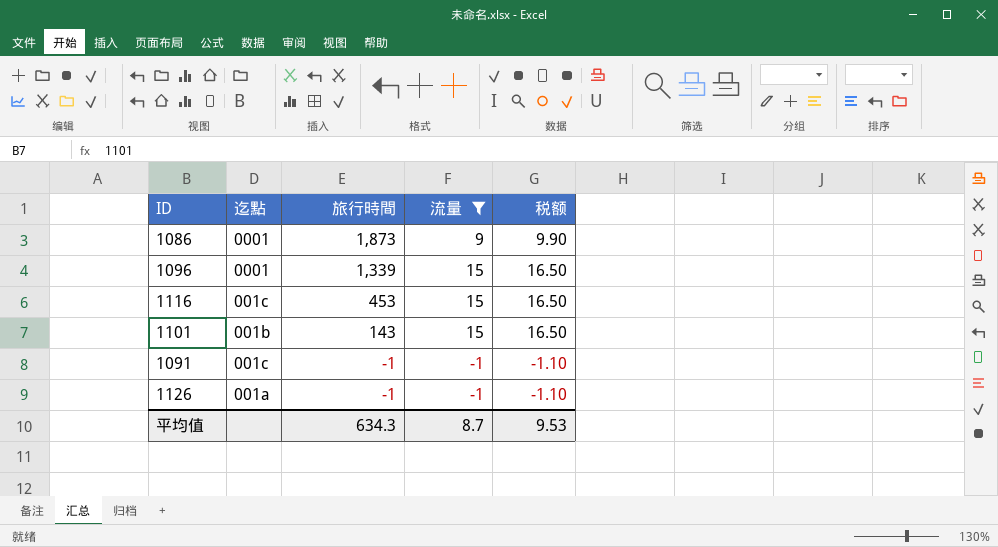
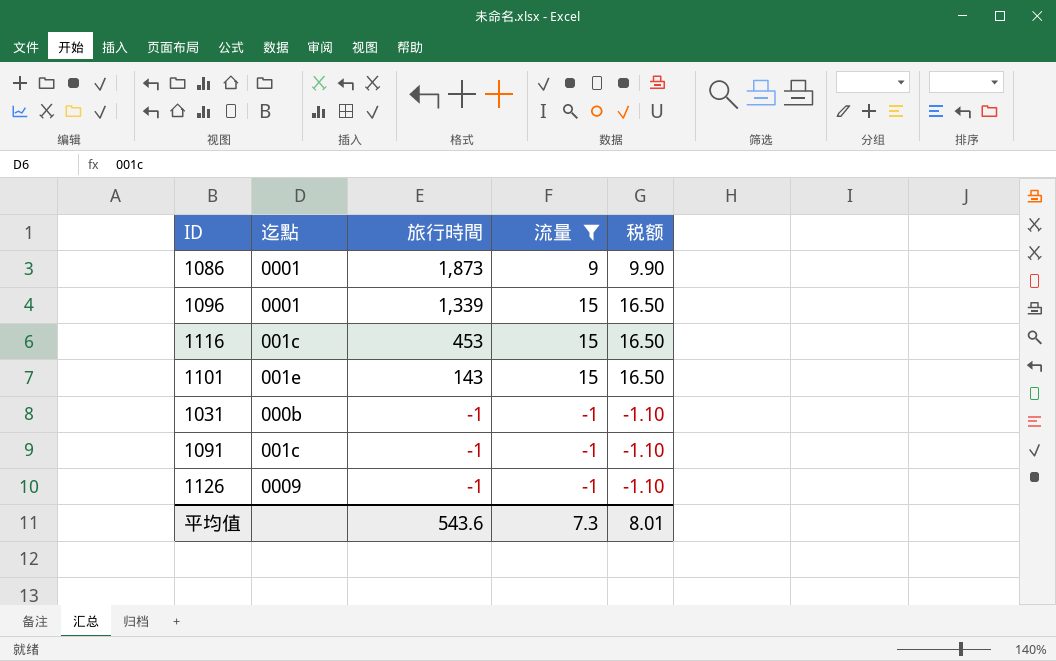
1101 | 迄點: 001b -> 001e
row 1031: none -> 000b | -1 | -1 | -1.10
1126 | 迄點: 001a -> 0009
平均值 | 旅行時間: 634.3 -> 543.6
平均值 | 流量: 8.7 -> 7.3
平均值 | 税额: 9.53 -> 8.01

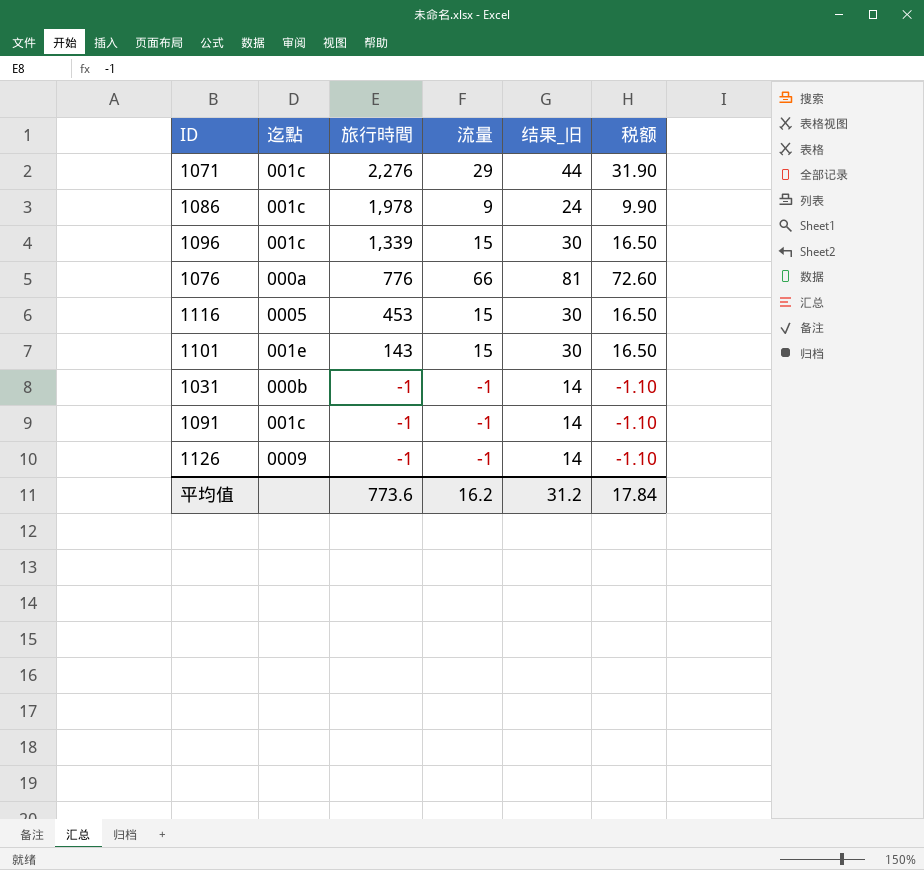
filter: 流量 <= 15 -> none
column 结果_旧 | formula: none -> [流量] + 15
1086 | 迄點: 0001 -> 001c
1086 | 旅行時間: 1,873 -> 1,978
1096 | 迄點: 0001 -> 001c
1116 | 迄點: 001c -> 0005
平均值 | 旅行時間: 543.6 -> 773.6
平均值 | 流量: 7.3 -> 16.2
平均值 | 税额: 8.01 -> 17.84

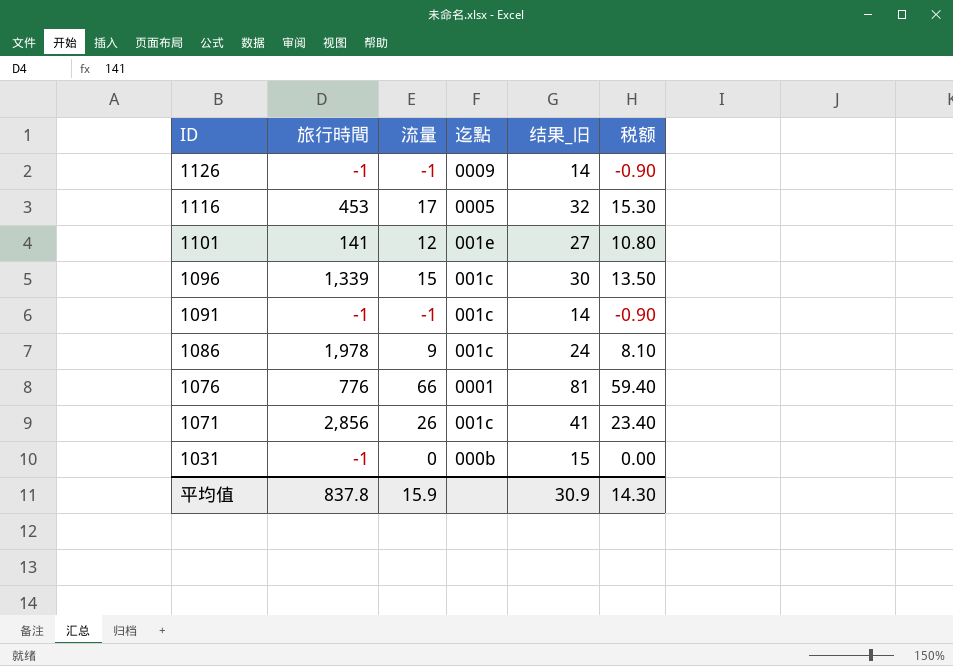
row order: 旅行時間 descending -> ID descending
column 迄點 | position: 2 -> 4
column 税额 | formula: [流量] * 1.1 -> [流量] * 0.9
1116 | 流量: 15 -> 17
1116 | 结果_旧: 30 -> 32
1101 | 旅行時間: 143 -> 141
1101 | 流量: 15 -> 12
1101 | 结果_旧: 30 -> 27
1076 | 迄點: 000a -> 0001
1071 | 旅行時間: 2,276 -> 2,856
1071 | 流量: 29 -> 26
1071 | 结果_旧: 44 -> 41
1031 | 流量: -1 -> 0
1031 | 结果_旧: 14 -> 15
平均值 | 旅行時間: 773.6 -> 837.8
平均值 | 流量: 16.2 -> 15.9
平均值 | 结果_旧: 31.2 -> 30.9
平均值 | 税额: 17.84 -> 14.30

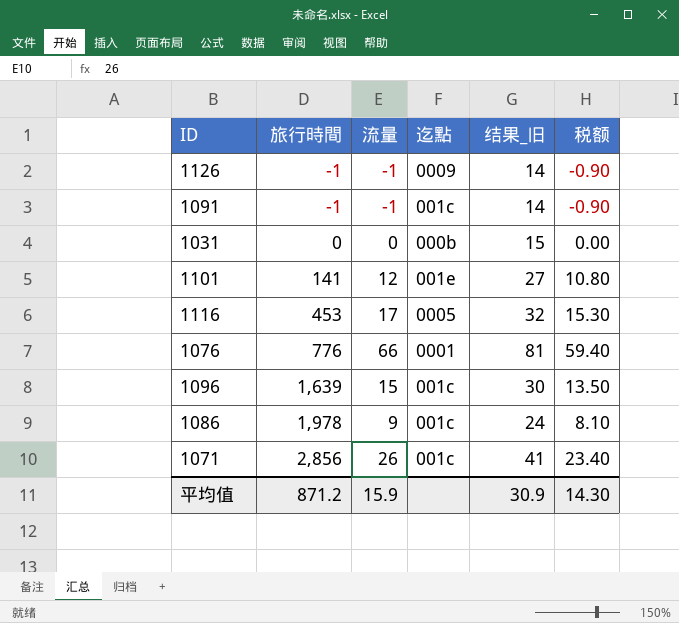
row order: ID descending -> 旅行時間 ascending
1031 | 旅行時間: -1 -> 0
1096 | 旅行時間: 1,339 -> 1,639
平均值 | 旅行時間: 837.8 -> 871.2

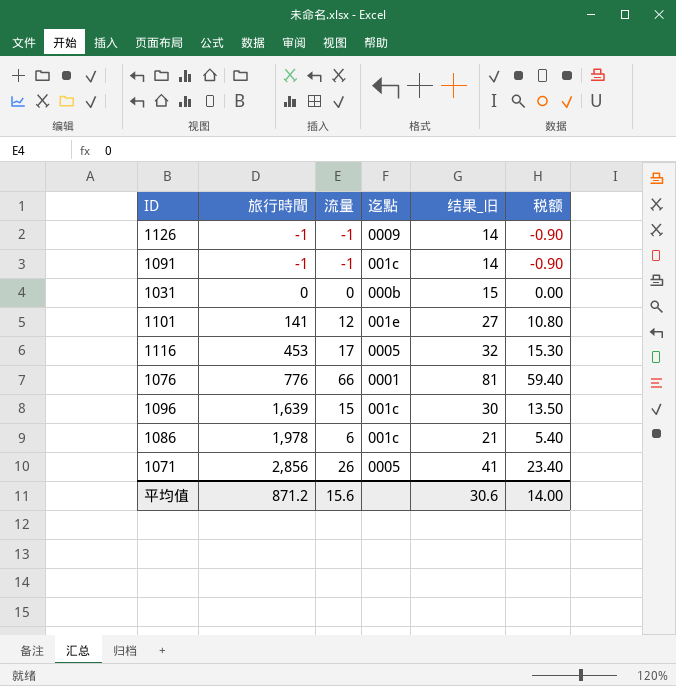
1086 | 流量: 9 -> 6
1086 | 结果_旧: 24 -> 21
1086 | 税额: 8.10 -> 5.40
1071 | 迄點: 001c -> 0005
平均值 | 流量: 15.9 -> 15.6
平均值 | 结果_旧: 30.9 -> 30.6
平均值 | 税额: 14.30 -> 14.00

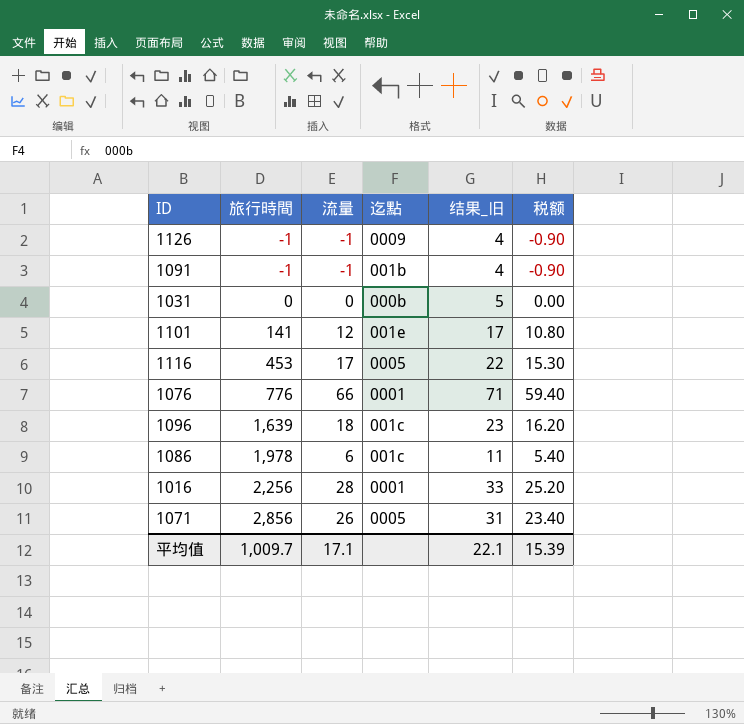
column 结果_旧 | formula: [流量] + 15 -> [流量] + 5
1091 | 迄點: 001c -> 001b
1096 | 流量: 15 -> 18
1096 | 税额: 13.50 -> 16.20
row 1016: none -> 2,256 | 28 | 0001 | 33 | 25.20
平均值 | 旅行時間: 871.2 -> 1,009.7
平均值 | 流量: 15.6 -> 17.1
平均值 | 结果_旧: 30.6 -> 22.1
平均值 | 税额: 14.00 -> 15.39

